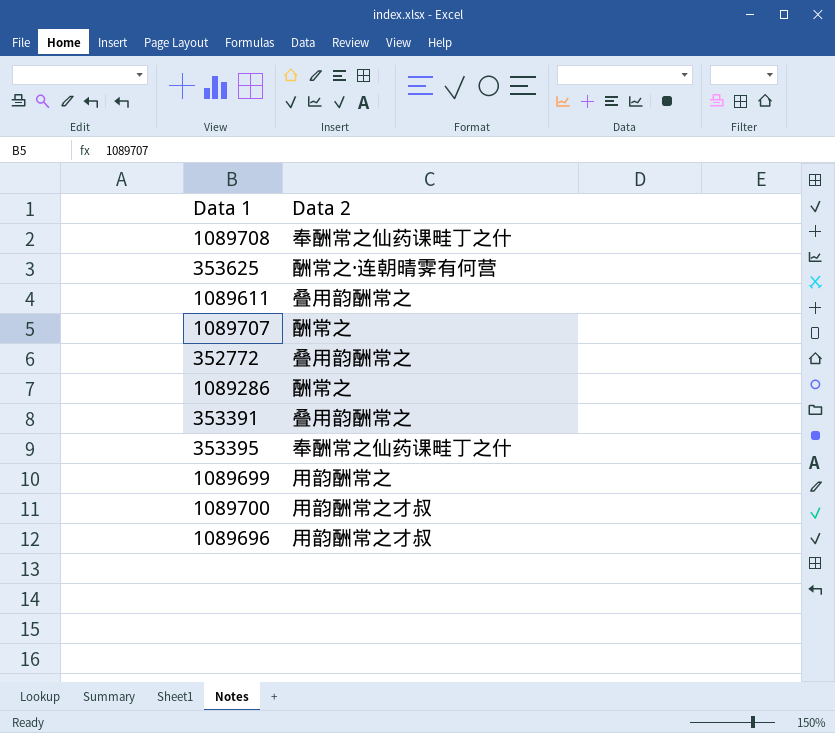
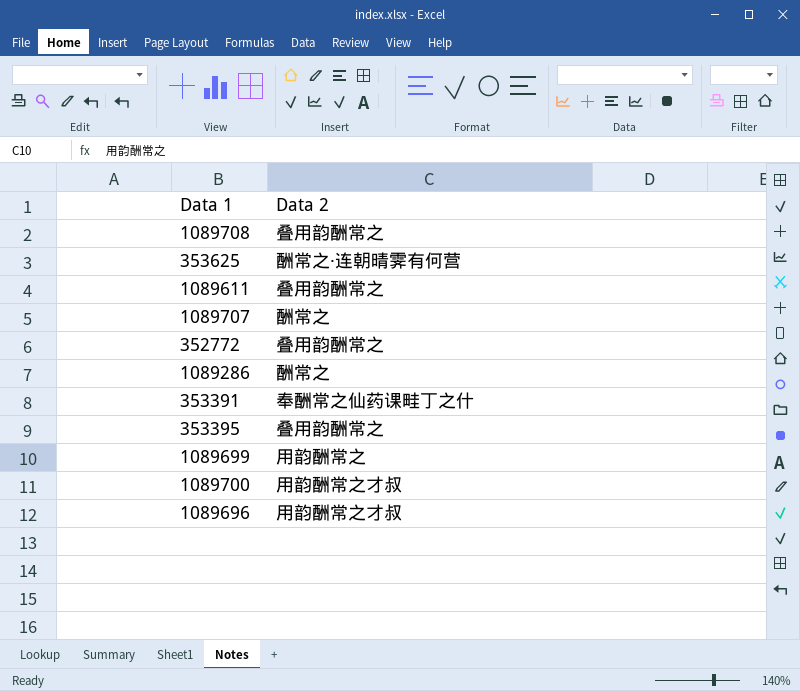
1089708 | Data 2: 奉酬常之仙药课畦丁之什 -> 叠用韵酬常之
353391 | Data 2: 叠用韵酬常之 -> 奉酬常之仙药课畦丁之什
353395 | Data 2: 奉酬常之仙药课畦丁之什 -> 叠用韵酬常之

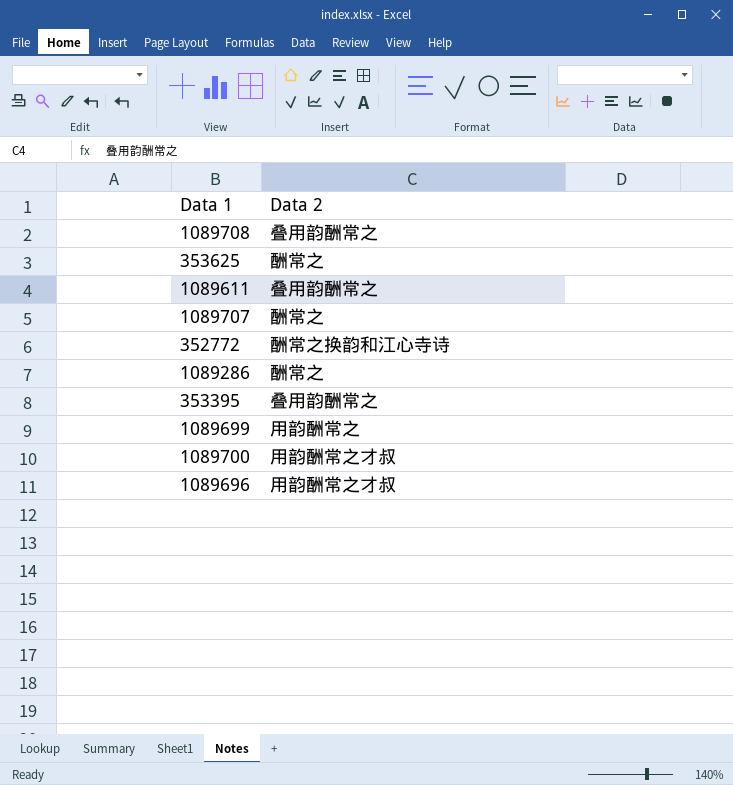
row 353391: 奉酬常之仙药课畦丁之什 -> none
353625 | Data 2: 酬常之·连朝晴霁有何营 -> 酬常之
352772 | Data 2: 叠用韵酬常之 -> 酬常之换韵和江心寺诗

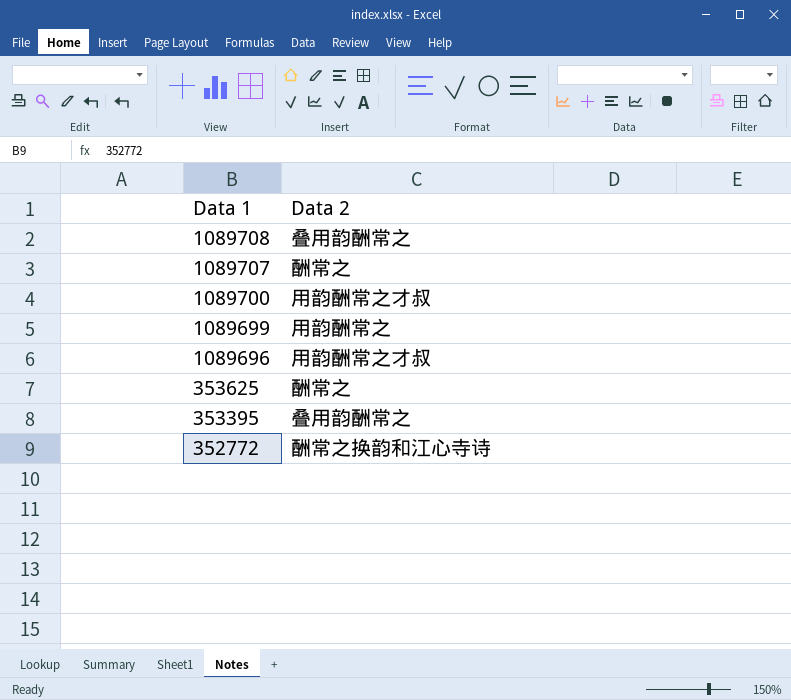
row order: none -> Data 1 descending
row 1089611: 叠用韵酬常之 -> none
row 1089286: 酬常之 -> none

